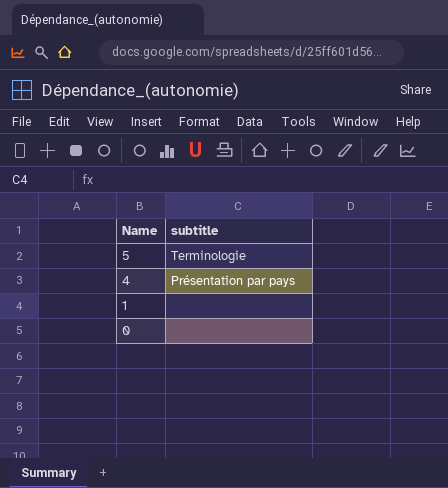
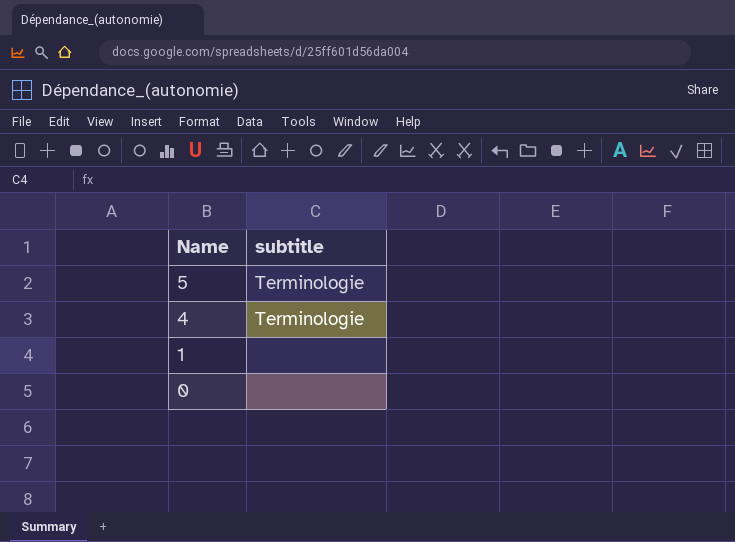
4 | subtitle: Présentation par pays -> Terminologie

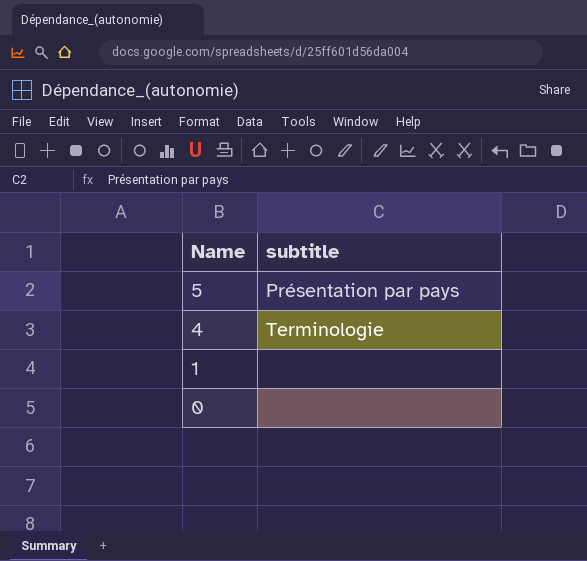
5 | subtitle: Terminologie -> Présentation par pays

